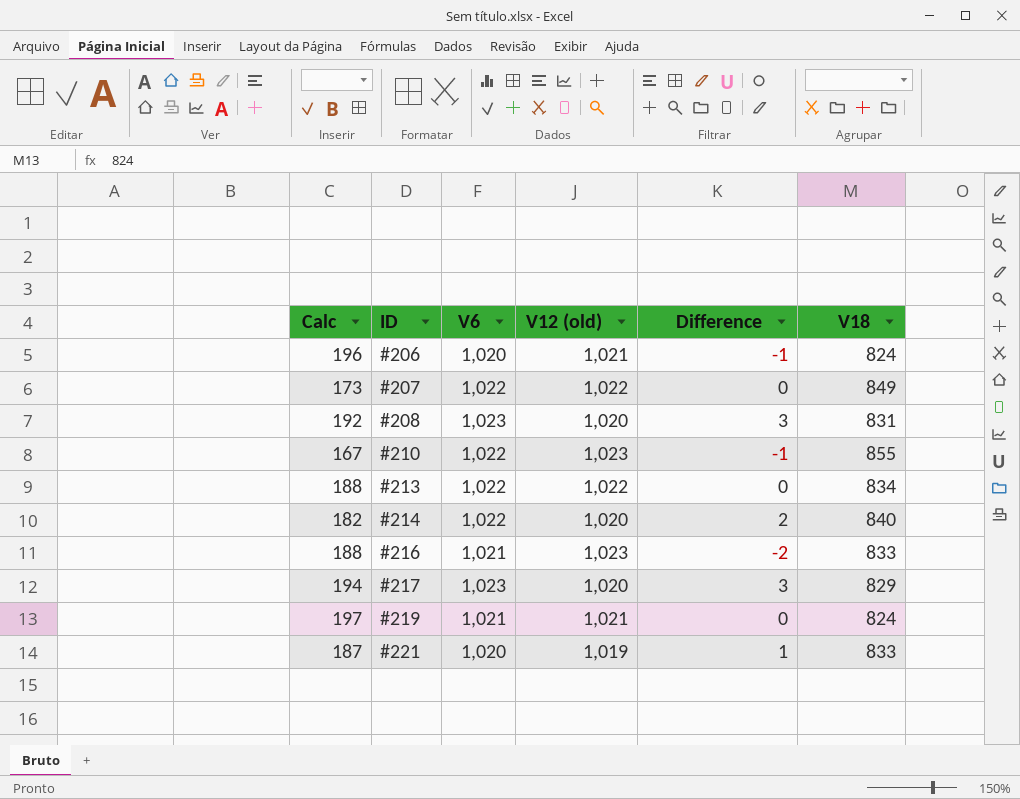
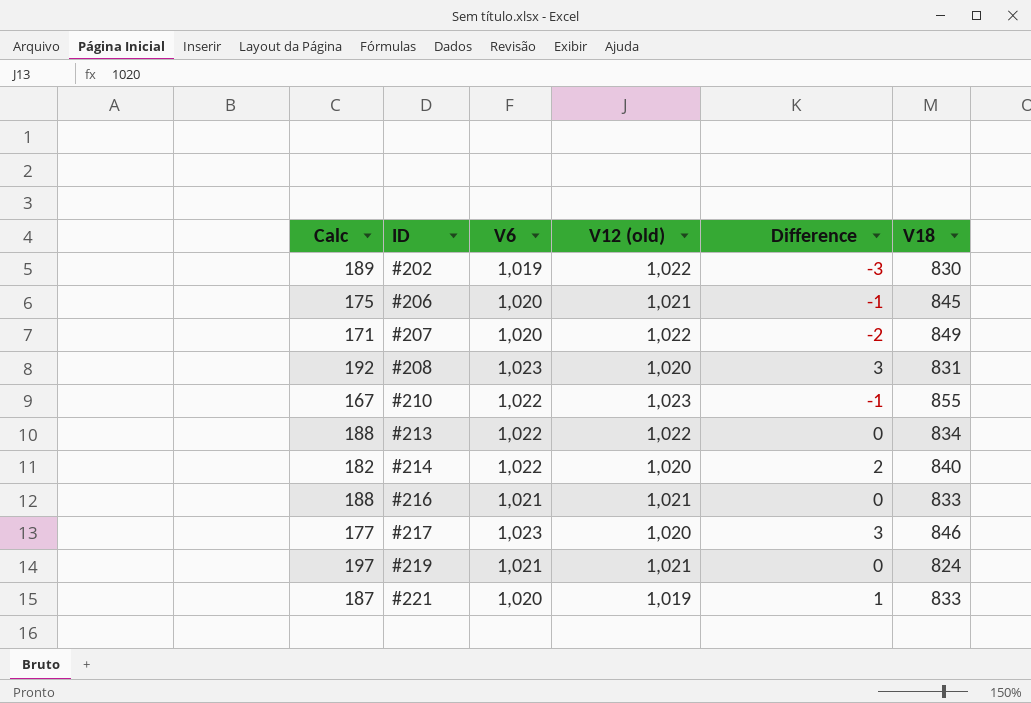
row #202: none -> 189 | 1,019 | 1,022 | -3 | 830
#206 | Calc: 196 -> 175
#206 | V18: 824 -> 845
#207 | Calc: 173 -> 171
#207 | V6: 1,022 -> 1,020
#207 | Difference: 0 -> -2
#216 | V12 (old): 1,023 -> 1,021
#216 | Difference: -2 -> 0
#217 | Calc: 194 -> 177
#217 | V18: 829 -> 846

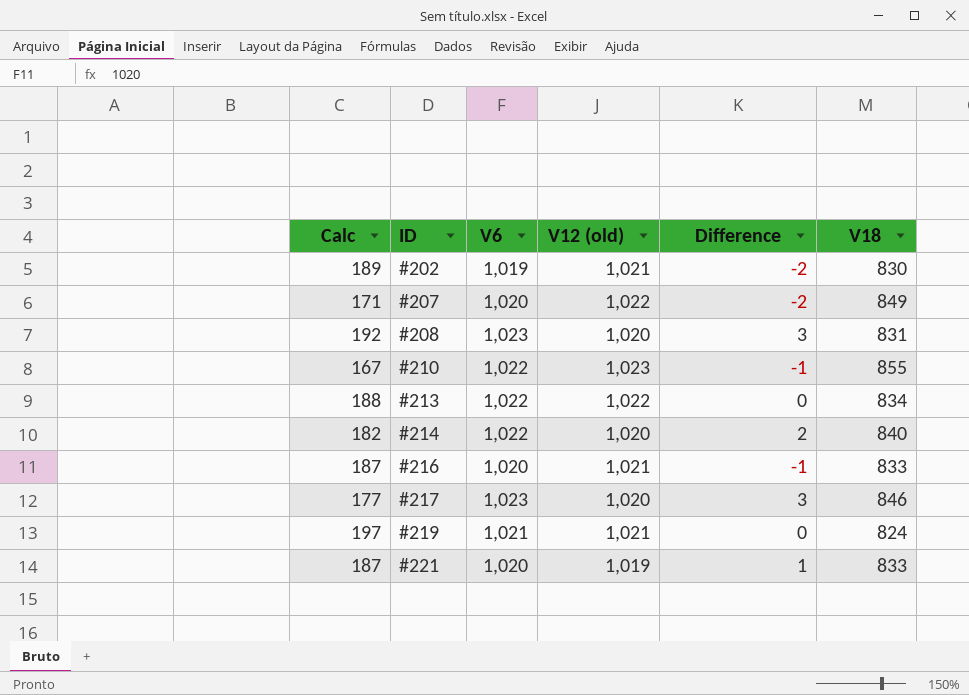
row #206: 175 | 1,020 | 1,021 | -1 | 845 -> none
#202 | V12 (old): 1,022 -> 1,021
#202 | Difference: -3 -> -2
#216 | Calc: 188 -> 187
#216 | V6: 1,021 -> 1,020
#216 | Difference: 0 -> -1

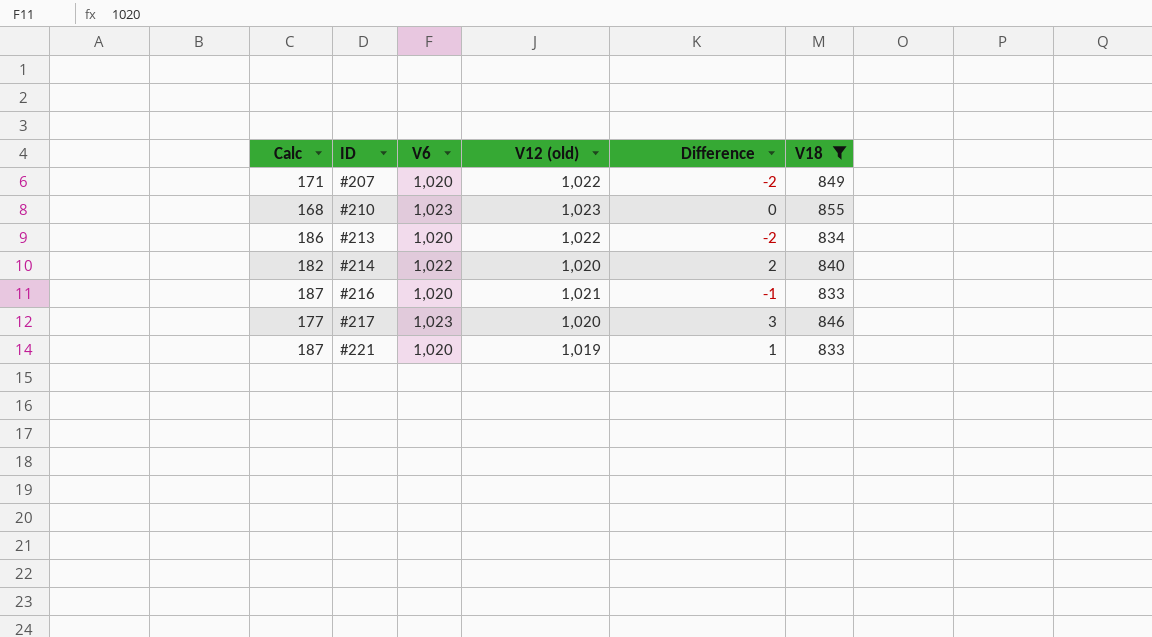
filter: none -> V18 >= 833
#210 | Calc: 167 -> 168
#210 | V6: 1,022 -> 1,023
#210 | Difference: -1 -> 0
#213 | Calc: 188 -> 186
#213 | V6: 1,022 -> 1,020
#213 | Difference: 0 -> -2

